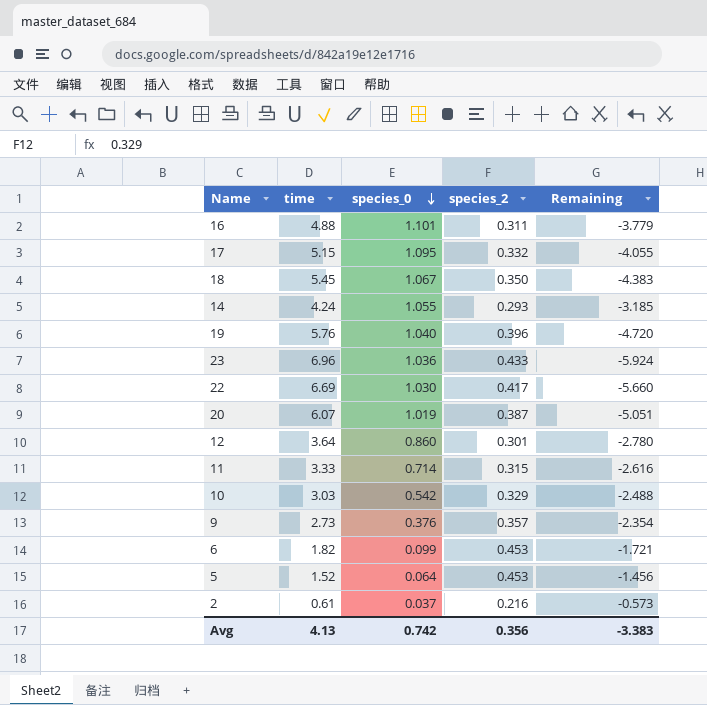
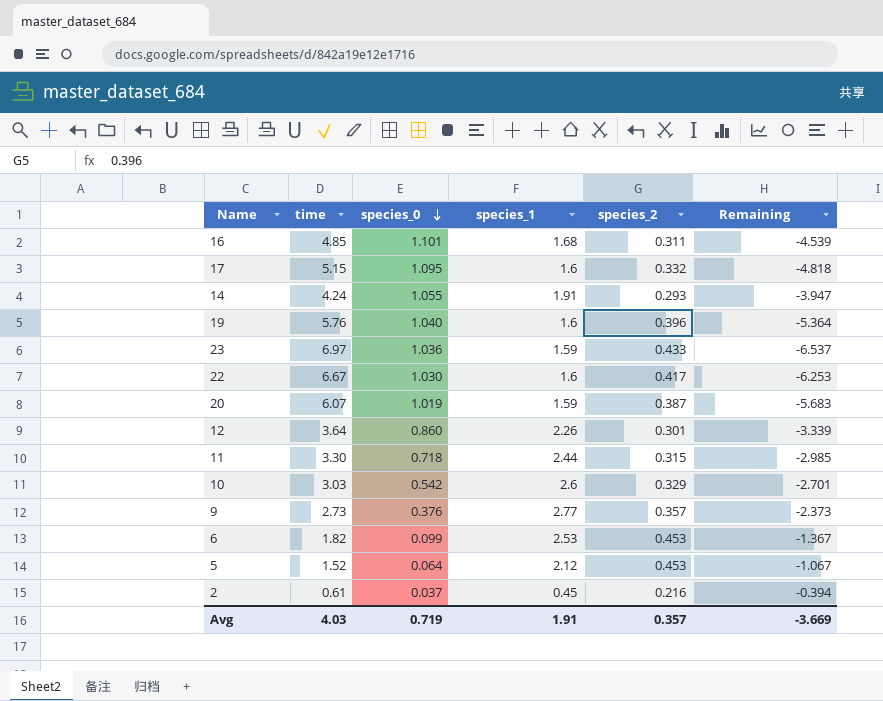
column species_1 | position: none -> 4
column Remaining | formula: [species_0] - [time] -> [species_2] - [time]
row 18: 5.45 | 1.067 | 0.350 | -4.383 -> none
16 | time: 4.88 -> 4.85
23 | time: 6.96 -> 6.97
22 | time: 6.69 -> 6.67
11 | time: 3.33 -> 3.30
11 | species_0: 0.714 -> 0.718
Avg | time: 4.13 -> 4.03
Avg | species_0: 0.742 -> 0.719
Avg | species_2: 0.356 -> 0.357
Avg | Remaining: -3.383 -> -3.669

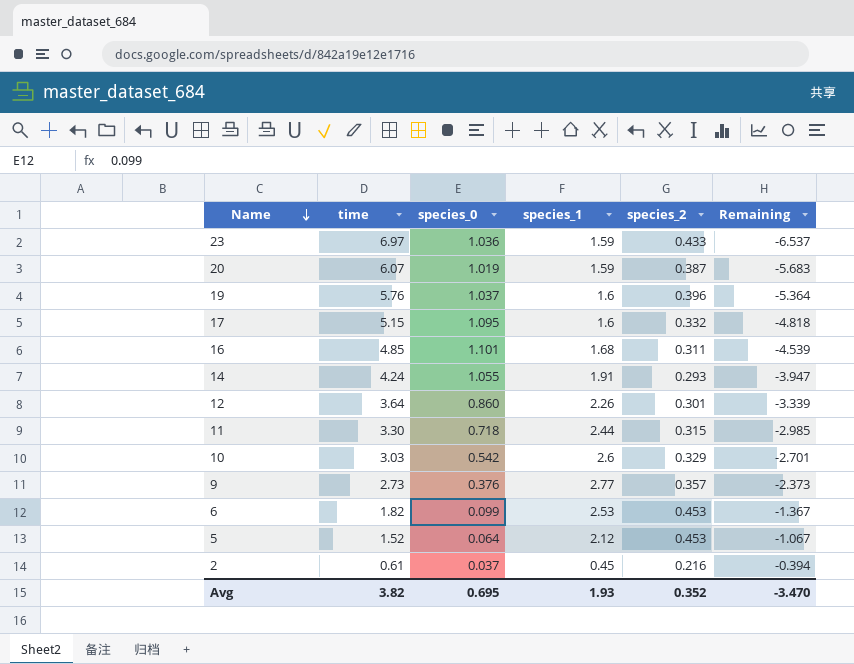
row order: species_0 descending -> Name descending
row 22: 6.67 | 1.030 | 1.6 | 0.417 | -6.253 -> none
19 | species_0: 1.040 -> 1.037
Avg | time: 4.03 -> 3.82
Avg | species_0: 0.719 -> 0.695
Avg | species_1: 1.91 -> 1.93
Avg | species_2: 0.357 -> 0.352
Avg | Remaining: -3.669 -> -3.470

